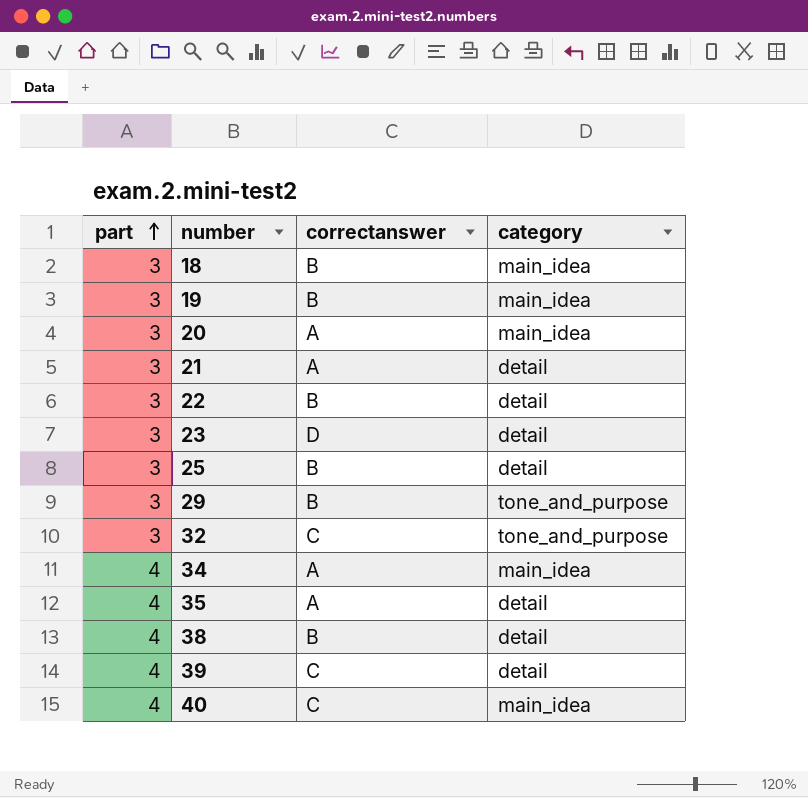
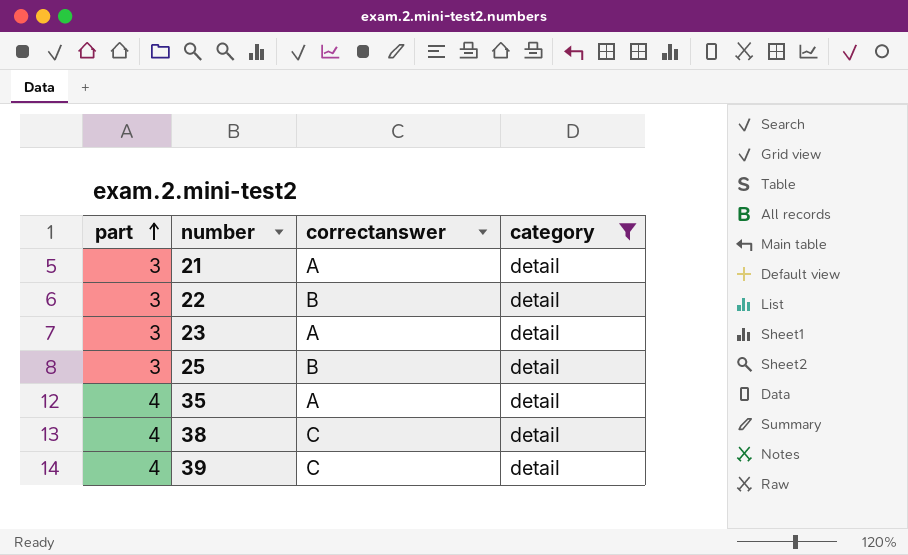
filter: none -> category = detail
23 | correctanswer: D -> A
38 | correctanswer: B -> C

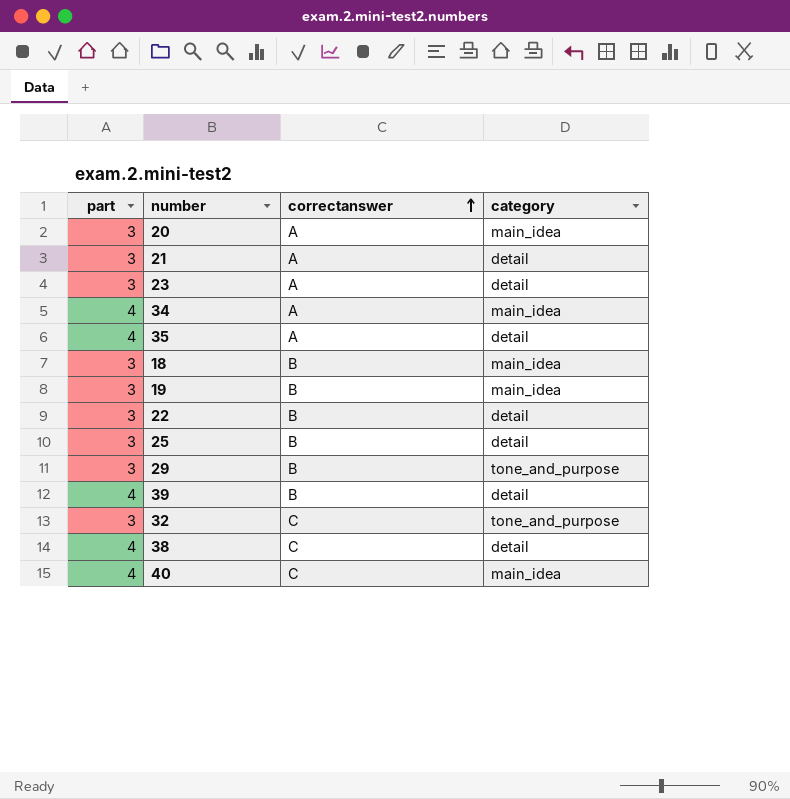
filter: category = detail -> none
row order: part ascending -> correctanswer ascending
39 | correctanswer: C -> B

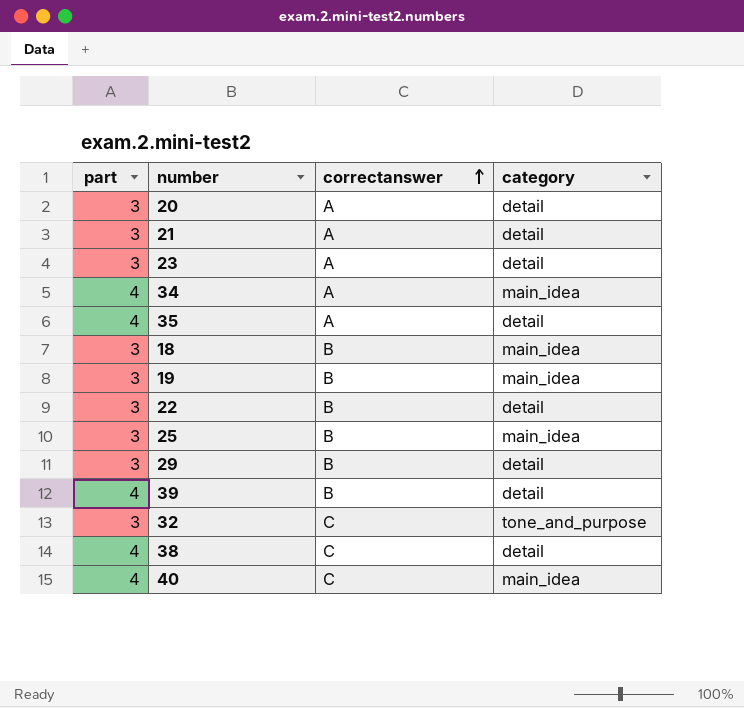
20 | category: main_idea -> detail
25 | category: detail -> main_idea
29 | category: tone_and_purpose -> detail

